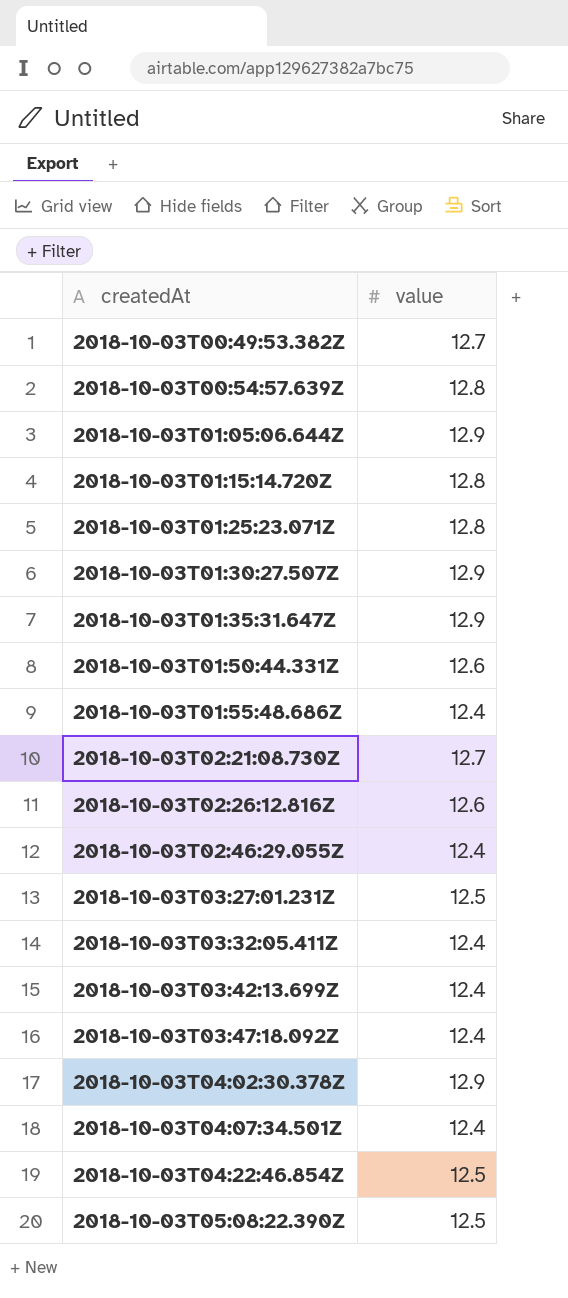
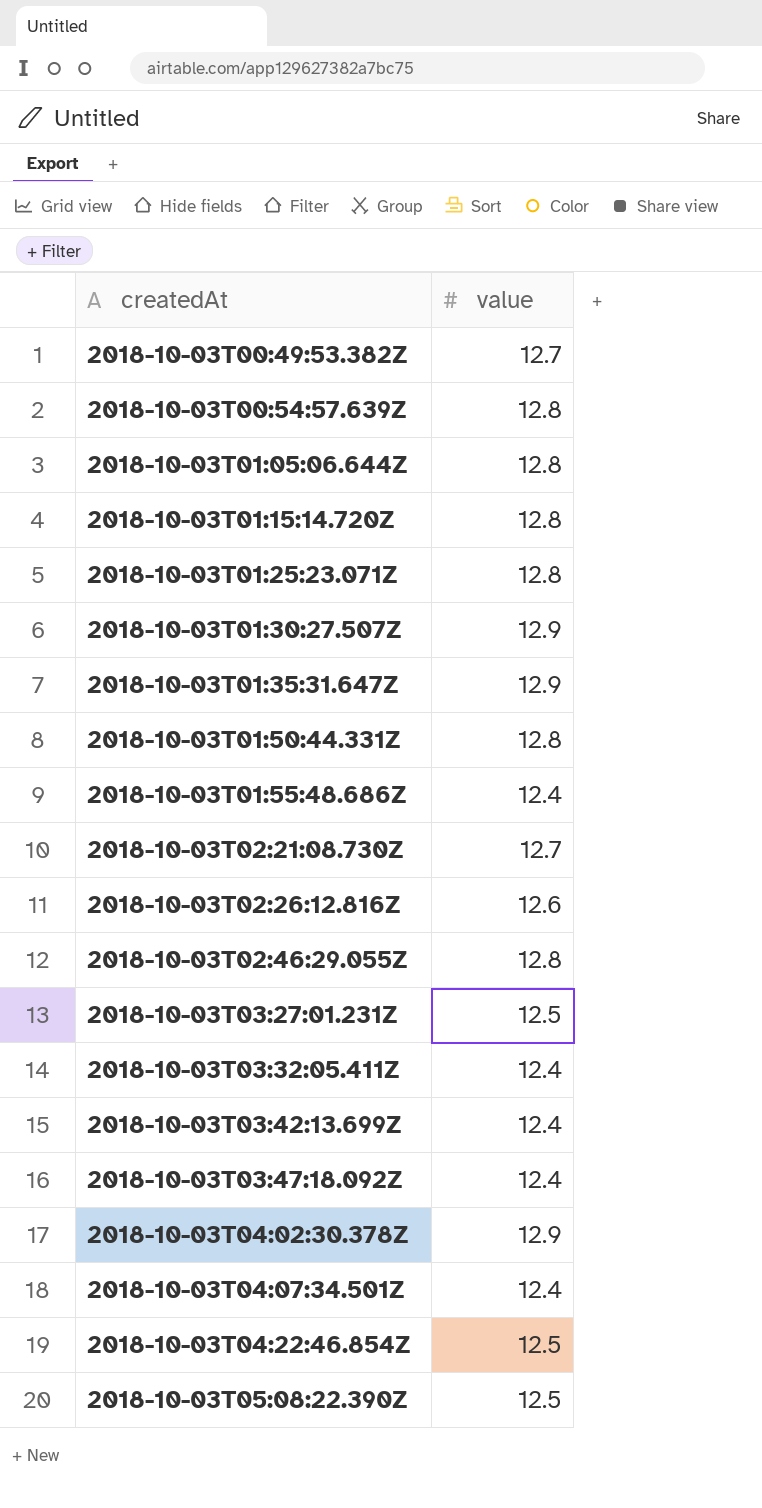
2018-10-03T01:05:06.644Z | value: 12.9 -> 12.8
2018-10-03T01:50:44.331Z | value: 12.6 -> 12.8
2018-10-03T02:46:29.055Z | value: 12.4 -> 12.8

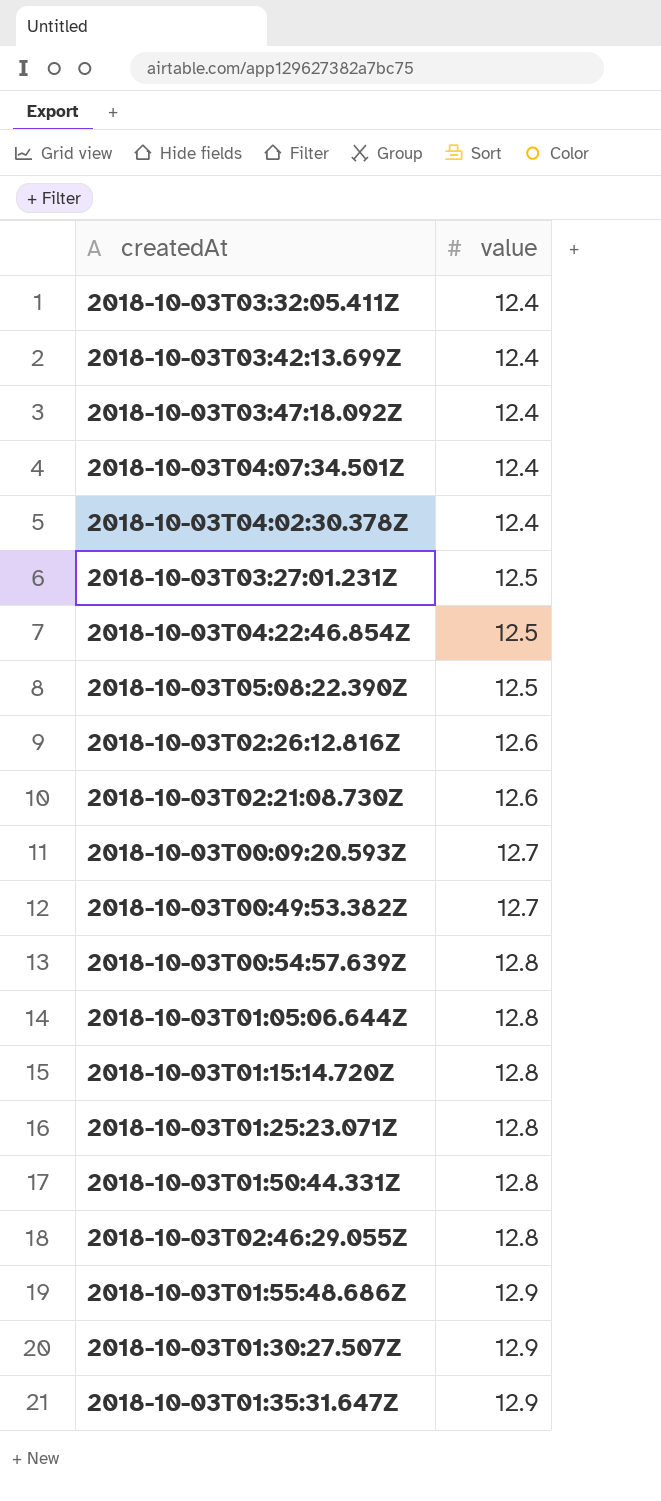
row order: createdAt ascending -> value ascending
2018-10-03T04:02:30.378Z | value: 12.9 -> 12.4
2018-10-03T02:21:08.730Z | value: 12.7 -> 12.6
row 2018-10-03T00:09:20.593Z: none -> 12.7
2018-10-03T01:55:48.686Z | value: 12.4 -> 12.9

